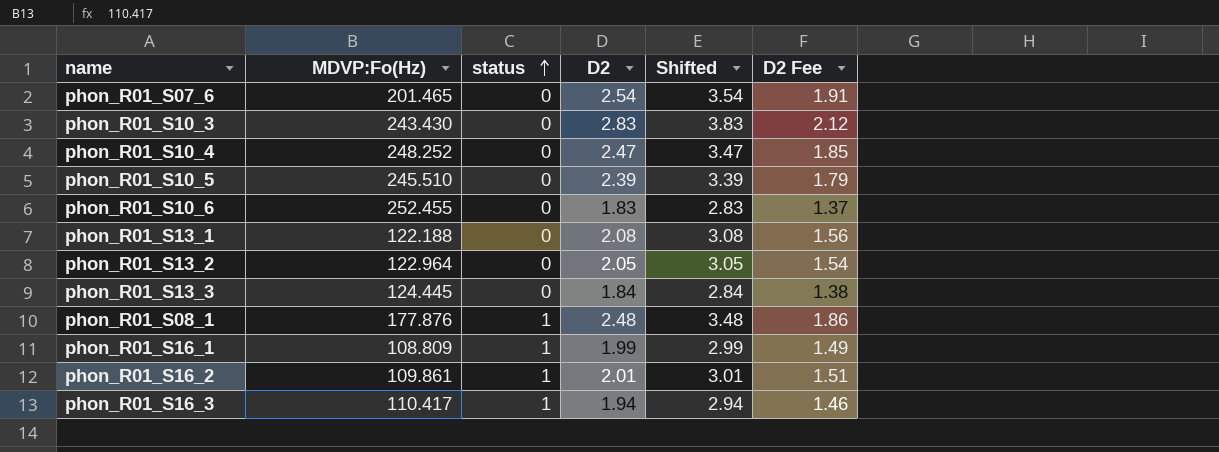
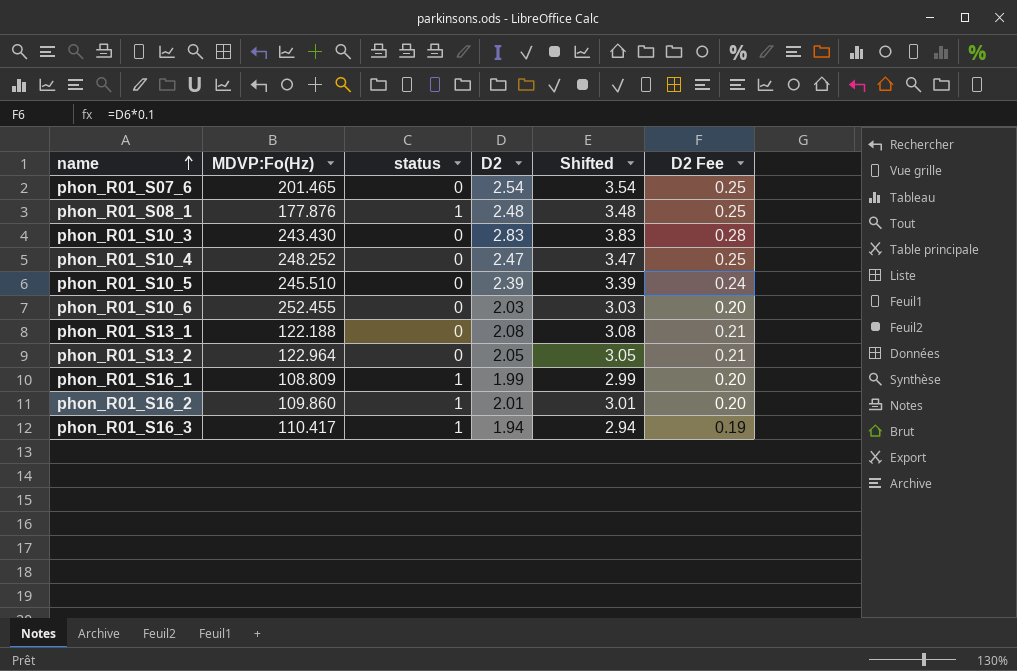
row order: status ascending -> name ascending
column D2 Fee | formula: [D2] * 0.75 -> [D2] * 0.1
row phon_R01_S13_3: 124.445 | 0 | 1.84 | 2.84 | 1.38 -> none
phon_R01_S10_6 | D2: 1.83 -> 2.03
phon_R01_S10_6 | Shifted: 2.83 -> 3.03
phon_R01_S16_2 | MDVP:Fo(Hz): 109.861 -> 109.860

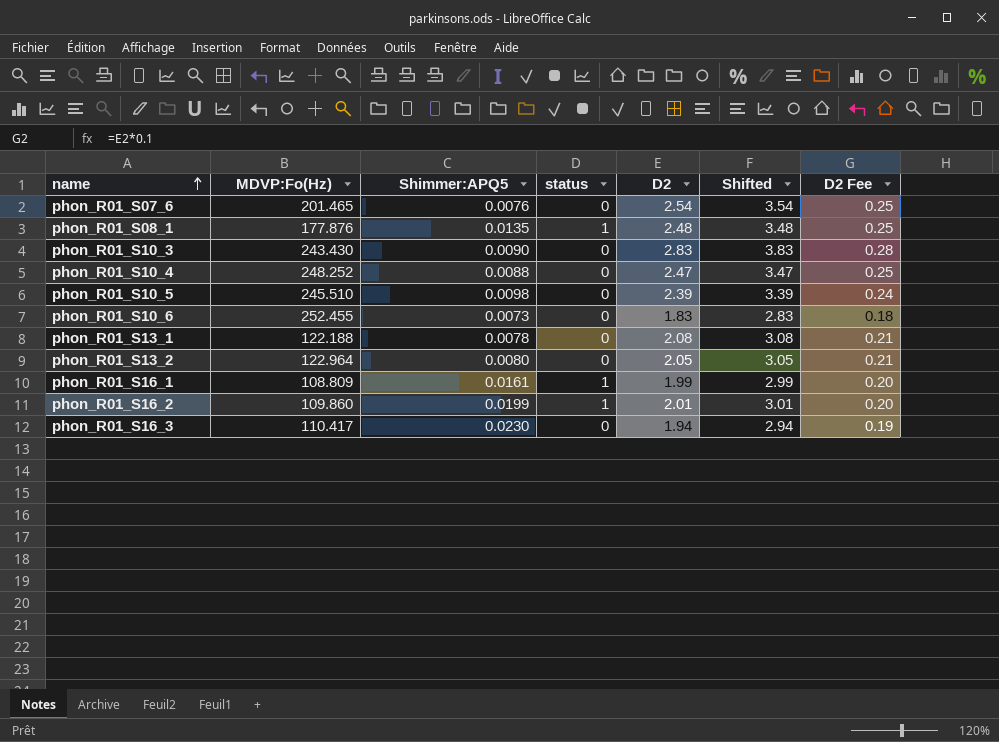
column Shimmer:APQ5 | position: none -> 3
phon_R01_S10_6 | D2: 2.03 -> 1.83
phon_R01_S10_6 | Shifted: 3.03 -> 2.83
phon_R01_S10_6 | D2 Fee: 0.20 -> 0.18
phon_R01_S16_3 | status: 1 -> 0

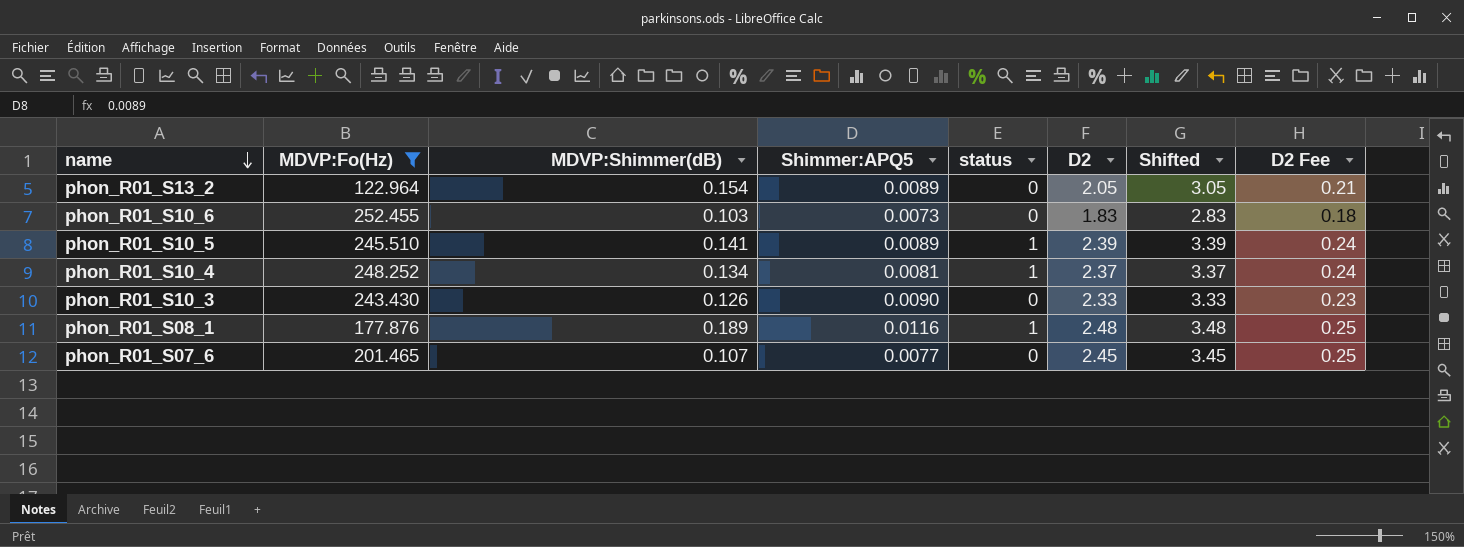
filter: none -> MDVP:Fo(Hz) >= 122.964
row order: name ascending -> name descending
column MDVP:Shimmer(dB) | position: none -> 3
phon_R01_S13_2 | Shimmer:APQ5: 0.0080 -> 0.0089
phon_R01_S10_5 | Shimmer:APQ5: 0.0098 -> 0.0089
phon_R01_S10_5 | status: 0 -> 1
phon_R01_S10_4 | Shimmer:APQ5: 0.0088 -> 0.0081
phon_R01_S10_4 | status: 0 -> 1
phon_R01_S10_4 | D2: 2.47 -> 2.37
phon_R01_S10_4 | Shifted: 3.47 -> 3.37
phon_R01_S10_4 | D2 Fee: 0.25 -> 0.24
phon_R01_S10_3 | D2: 2.83 -> 2.33
phon_R01_S10_3 | Shifted: 3.83 -> 3.33
phon_R01_S10_3 | D2 Fee: 0.28 -> 0.23
phon_R01_S08_1 | Shimmer:APQ5: 0.0135 -> 0.0116
phon_R01_S07_6 | Shimmer:APQ5: 0.0076 -> 0.0077
phon_R01_S07_6 | D2: 2.54 -> 2.45
phon_R01_S07_6 | Shifted: 3.54 -> 3.45

